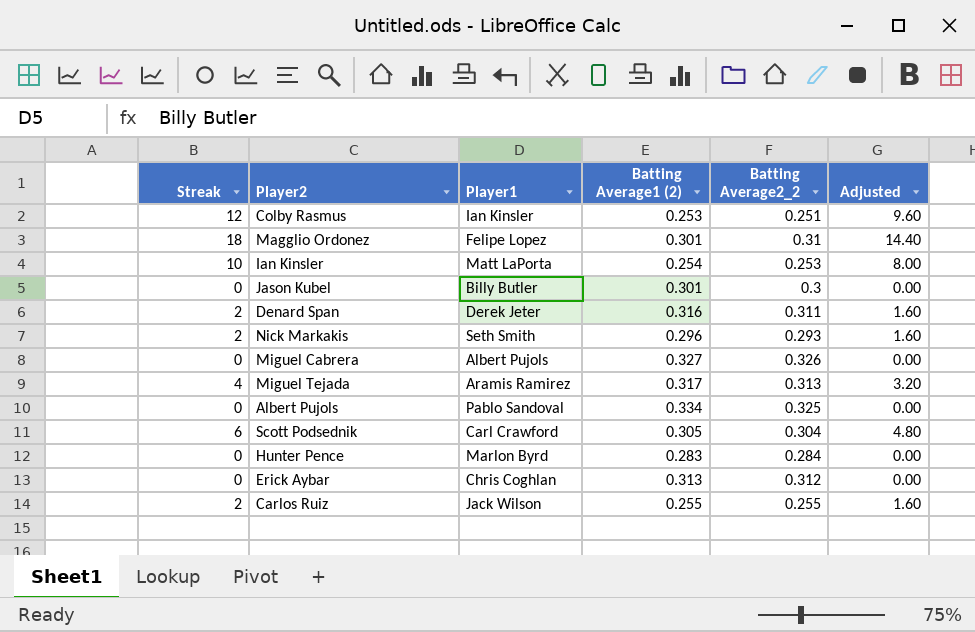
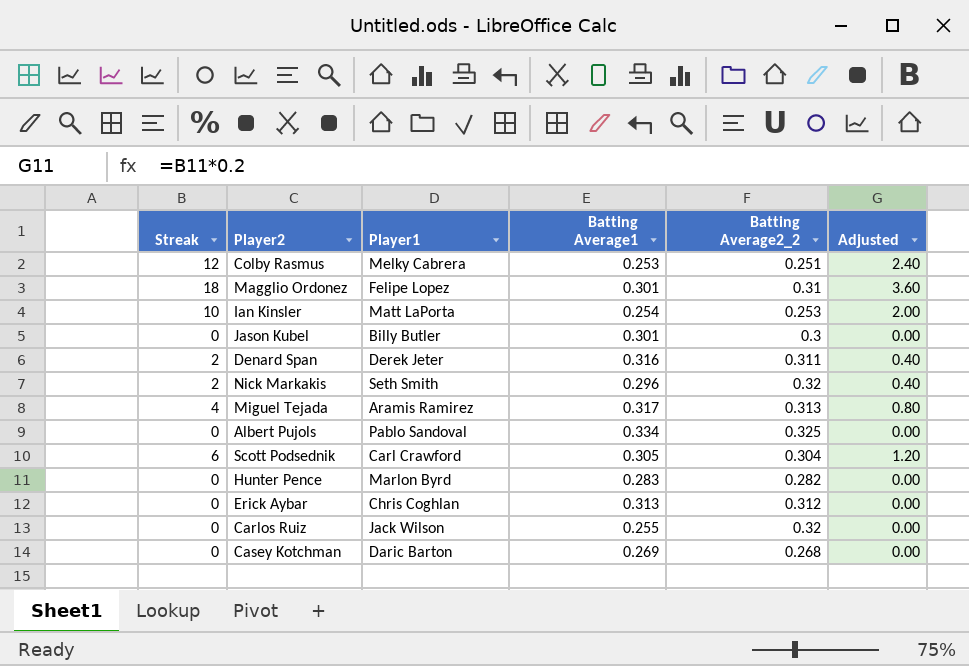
column name: Batting Average1 (2) -> Batting Average1
column Adjusted | formula: [Streak] * 0.8 -> [Streak] * 0.2
row Miguel Cabrera: 0 | Albert Pujols | 0.327 | 0.326 | 0.00 -> none
Colby Rasmus | Player1: Ian Kinsler -> Melky Cabrera
Nick Markakis | Batting Average2_2: 0.293 -> 0.32
Hunter Pence | Batting Average2_2: 0.284 -> 0.282
Carlos Ruiz | Streak: 2 -> 0
Carlos Ruiz | Batting Average2_2: 0.255 -> 0.32
row Casey Kotchman: none -> 0 | Daric Barton | 0.269 | 0.268 | 0.00

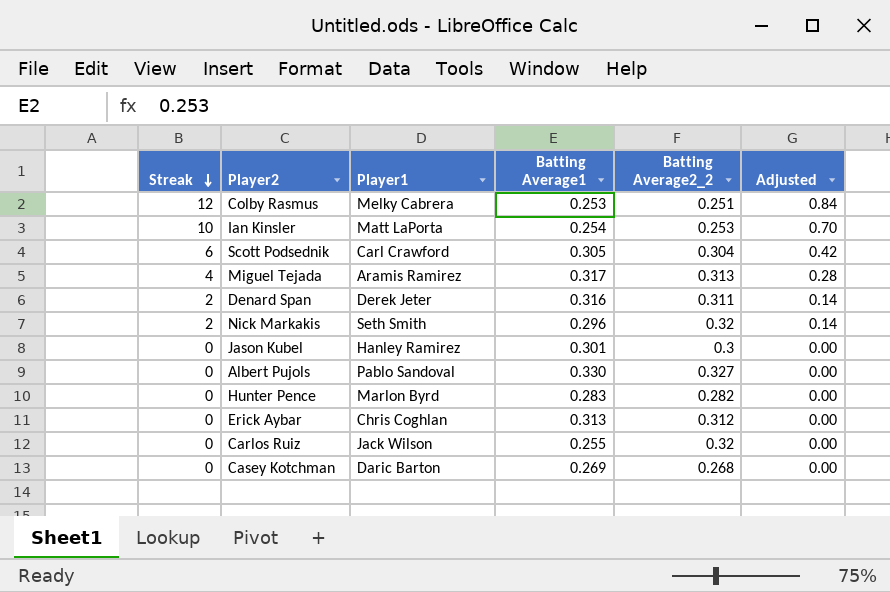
row order: none -> Streak descending
column Adjusted | formula: [Streak] * 0.2 -> [Streak] * 0.07
row Magglio Ordonez: 18 | Felipe Lopez | 0.301 | 0.31 | 3.60 -> none
Jason Kubel | Player1: Billy Butler -> Hanley Ramirez
Albert Pujols | Batting Average1: 0.334 -> 0.330
Albert Pujols | Batting Average2_2: 0.325 -> 0.327

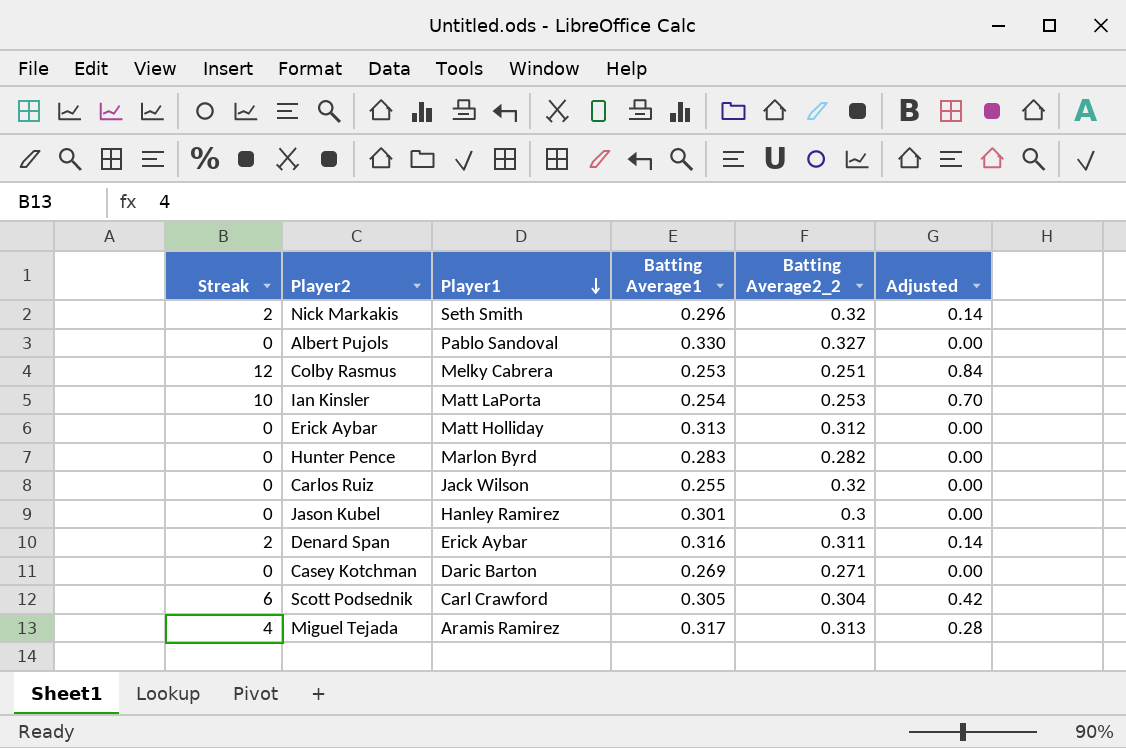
row order: Streak descending -> Player1 descending
Erick Aybar | Player1: Chris Coghlan -> Matt Holliday
Denard Span | Player1: Derek Jeter -> Erick Aybar
Casey Kotchman | Batting Average2_2: 0.268 -> 0.271

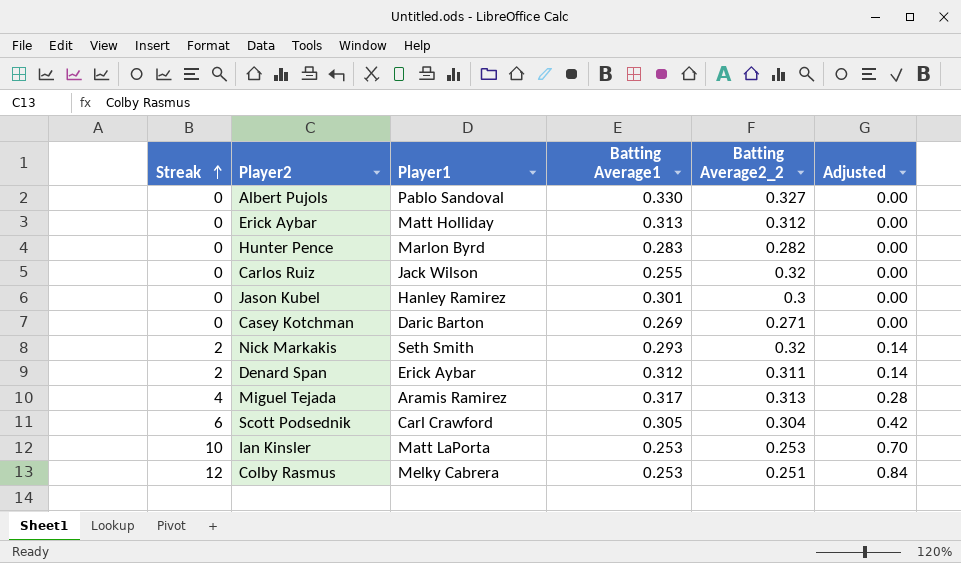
row order: Player1 descending -> Streak ascending
Nick Markakis | Batting Average1: 0.296 -> 0.293
Denard Span | Batting Average1: 0.316 -> 0.312
Ian Kinsler | Batting Average1: 0.254 -> 0.253

